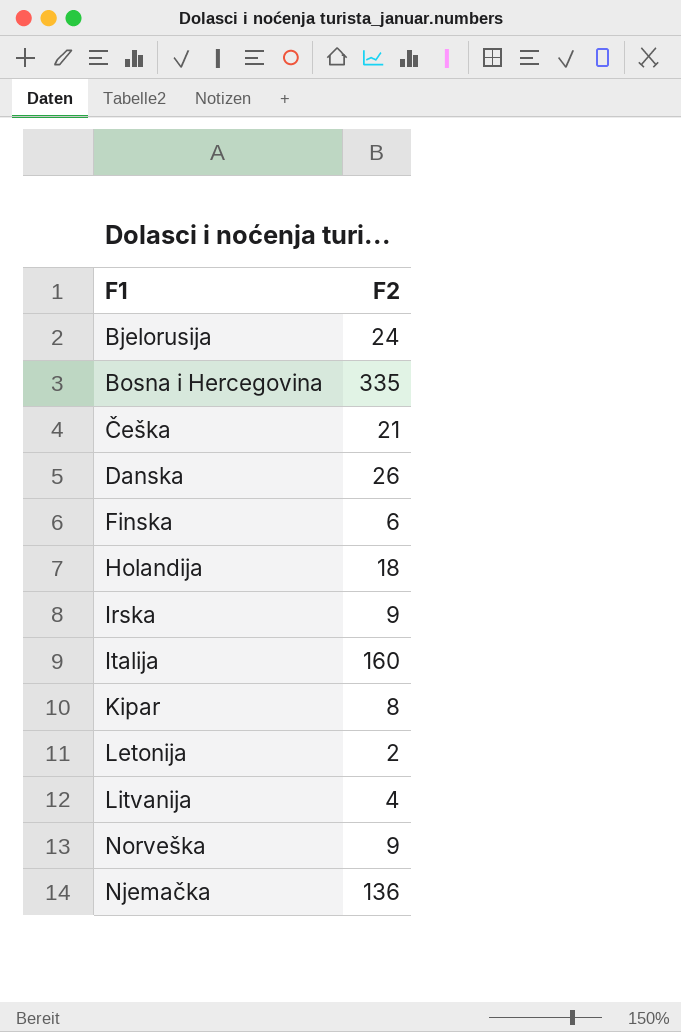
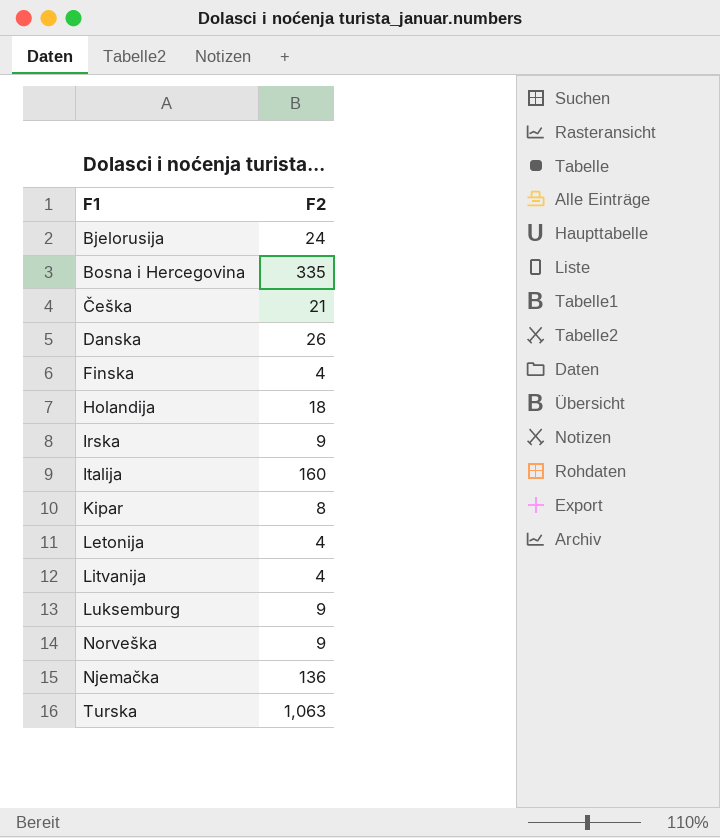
Finska | F2: 6 -> 4
Letonija | F2: 2 -> 4
row Luksemburg: none -> 9
row Turska: none -> 1,063

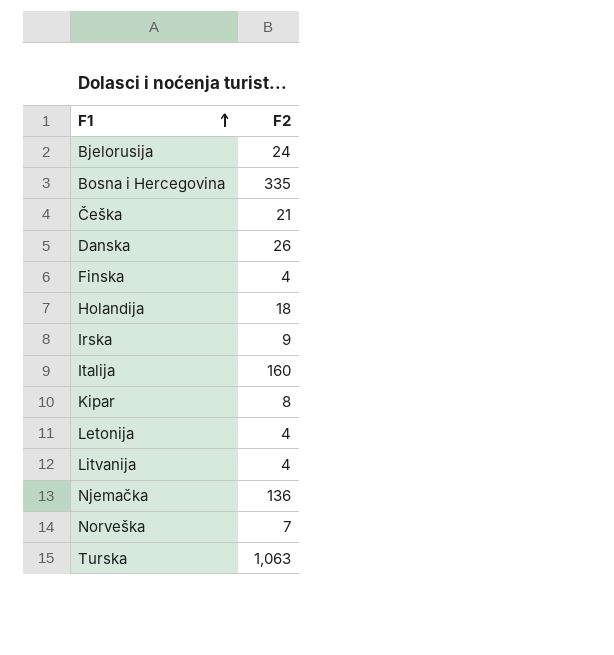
row order: none -> F1 ascending
row Luksemburg: 9 -> none
Norveška | F2: 9 -> 7

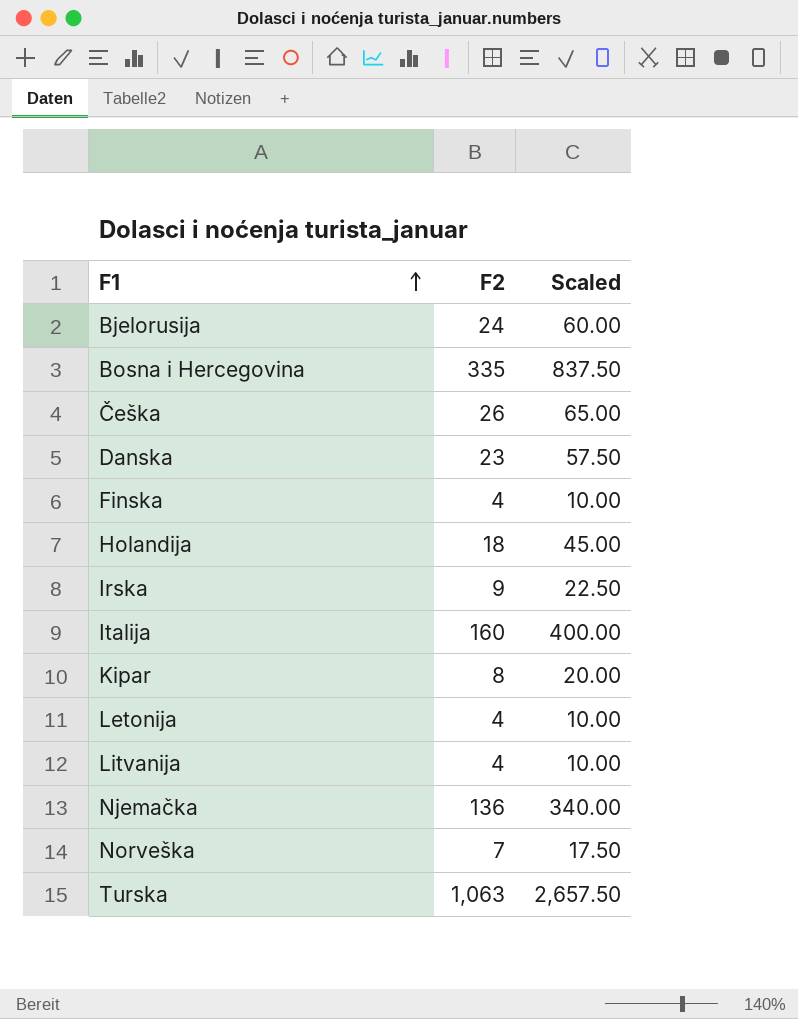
column Scaled | formula: none -> [F2] * 2.5
Češka | F2: 21 -> 26
Danska | F2: 26 -> 23

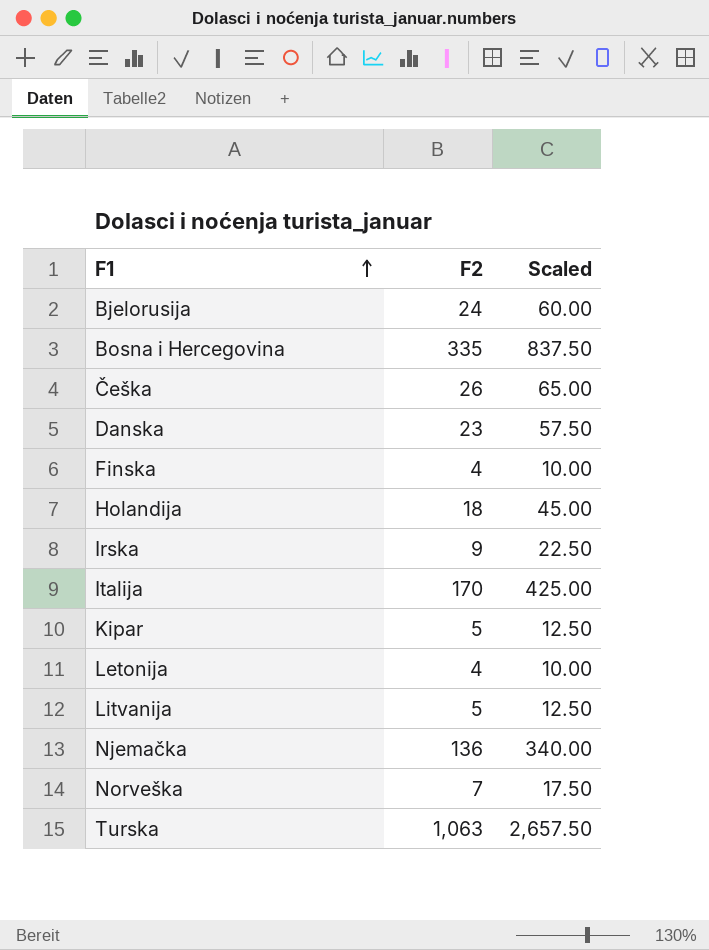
Italija | F2: 160 -> 170
Italija | Scaled: 400.00 -> 425.00
Kipar | F2: 8 -> 5
Kipar | Scaled: 20.00 -> 12.50
Litvanija | F2: 4 -> 5
Litvanija | Scaled: 10.00 -> 12.50

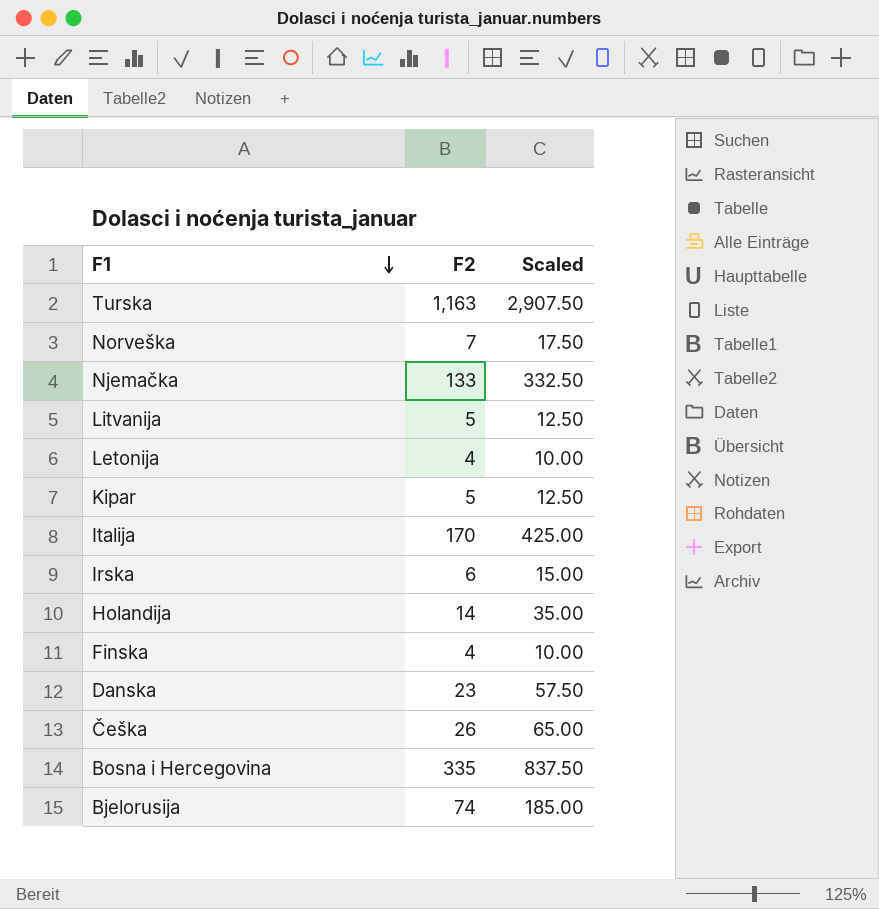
row order: F1 ascending -> F1 descending
Turska | F2: 1,063 -> 1,163
Turska | Scaled: 2,657.50 -> 2,907.50
Njemačka | F2: 136 -> 133
Njemačka | Scaled: 340.00 -> 332.50
Irska | F2: 9 -> 6
Irska | Scaled: 22.50 -> 15.00
Holandija | F2: 18 -> 14
Holandija | Scaled: 45.00 -> 35.00
Bjelorusija | F2: 24 -> 74
Bjelorusija | Scaled: 60.00 -> 185.00

